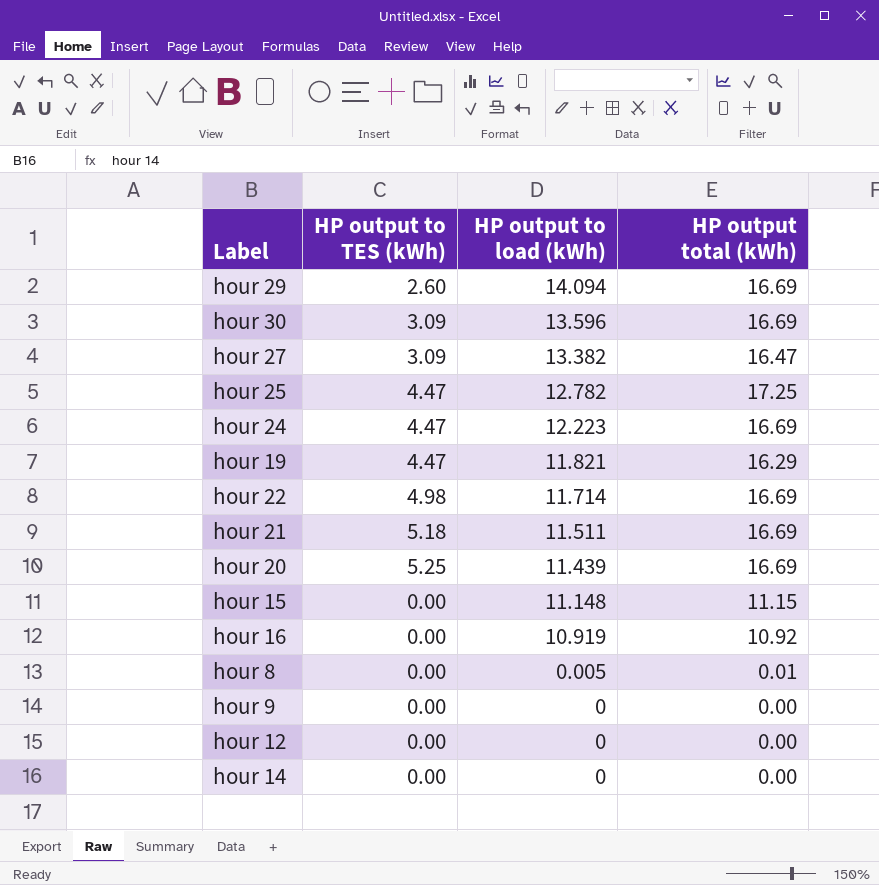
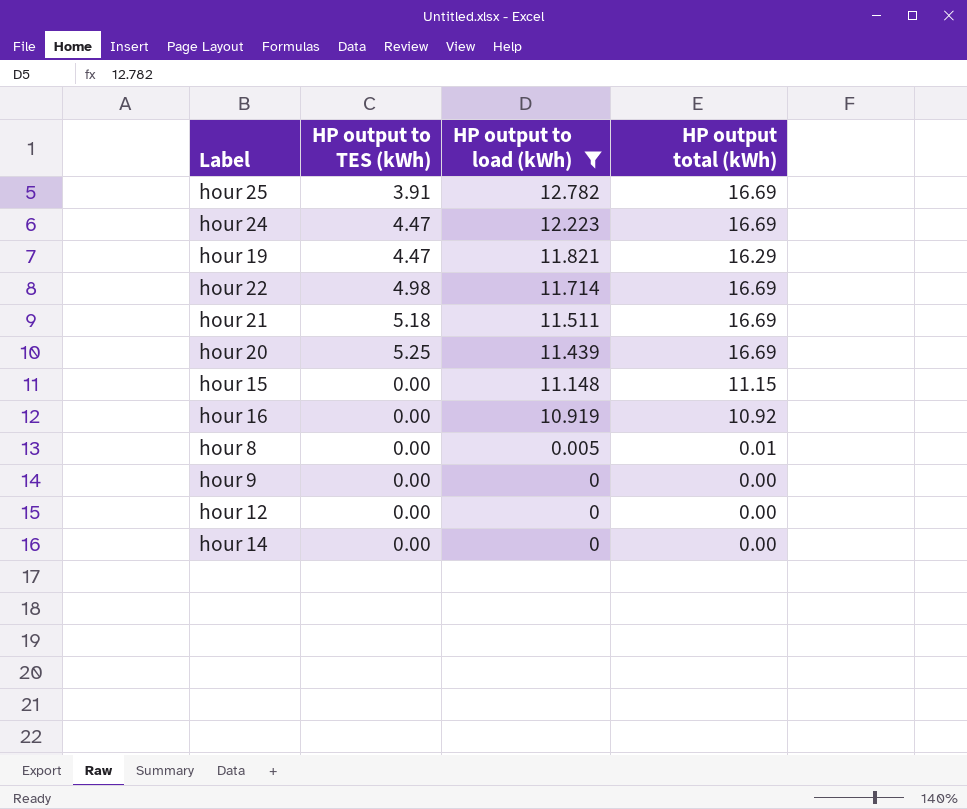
filter: none -> HP output to load (kWh) <= 12.782
hour 25 | HP output to TES (kWh): 4.47 -> 3.91
hour 25 | HP output total (kWh): 17.25 -> 16.69

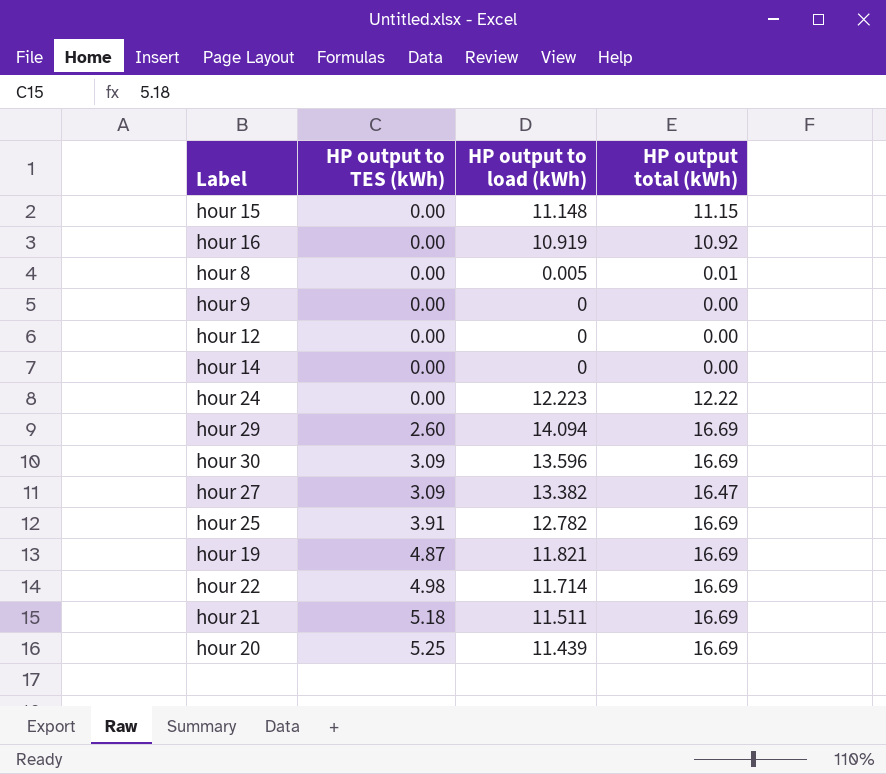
filter: HP output to load (kWh) <= 12.782 -> none
row order: HP output to load (kWh) descending -> HP output to TES (kWh) ascending
hour 24 | HP output to TES (kWh): 4.47 -> 0.00
hour 24 | HP output total (kWh): 16.69 -> 12.22
hour 19 | HP output to TES (kWh): 4.47 -> 4.87
hour 19 | HP output total (kWh): 16.29 -> 16.69

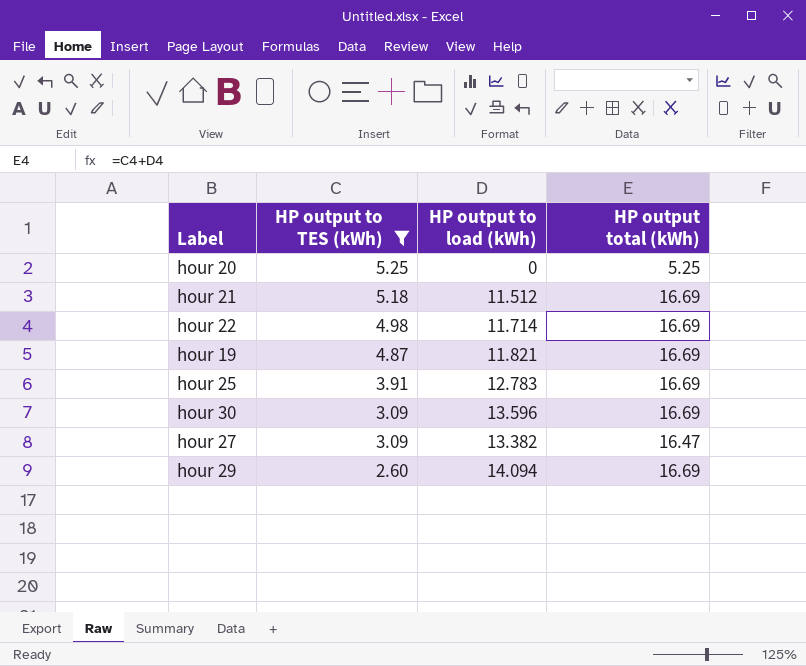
filter: none -> HP output to TES (kWh) != 0.00
row order: HP output to TES (kWh) ascending -> HP output to TES (kWh) descending
hour 20 | HP output to load (kWh): 11.439 -> 0
hour 20 | HP output total (kWh): 16.69 -> 5.25
hour 21 | HP output to load (kWh): 11.511 -> 11.512
hour 25 | HP output to load (kWh): 12.782 -> 12.783

